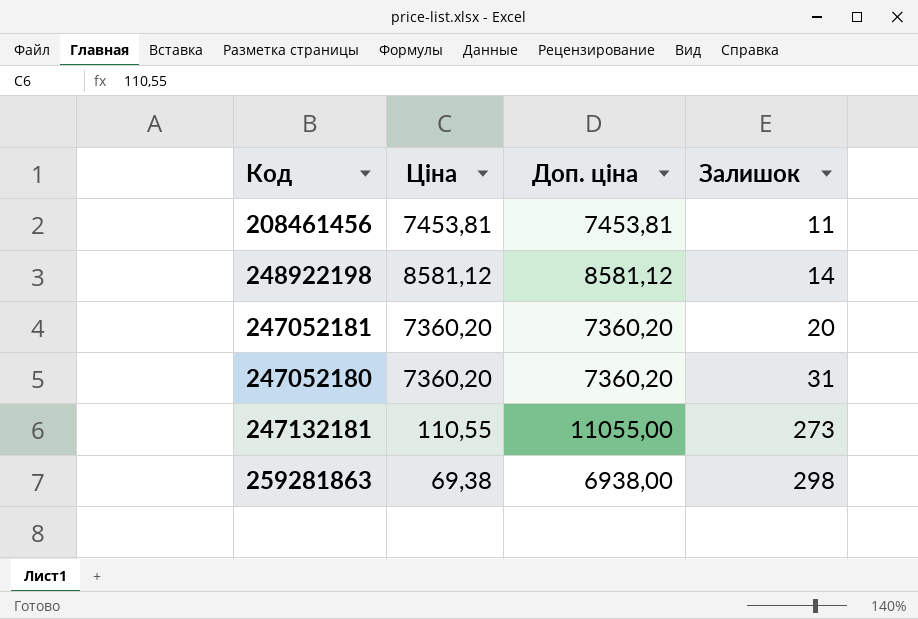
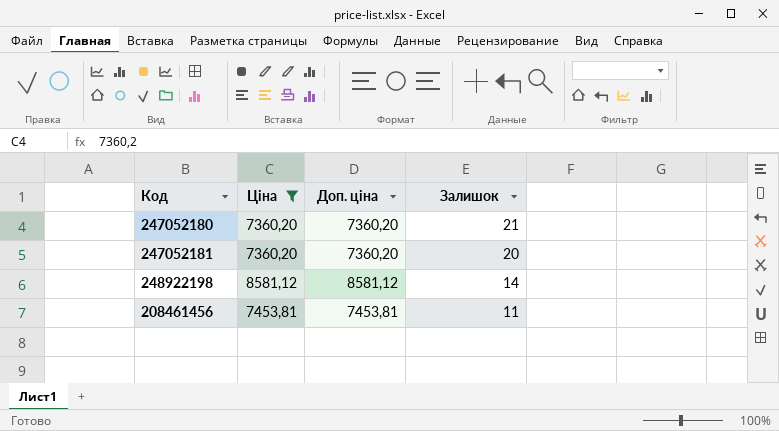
filter: none -> Ціна >= 7360,20
row order: Залишок ascending -> Залишок descending
247052180 | Залишок: 31 -> 21

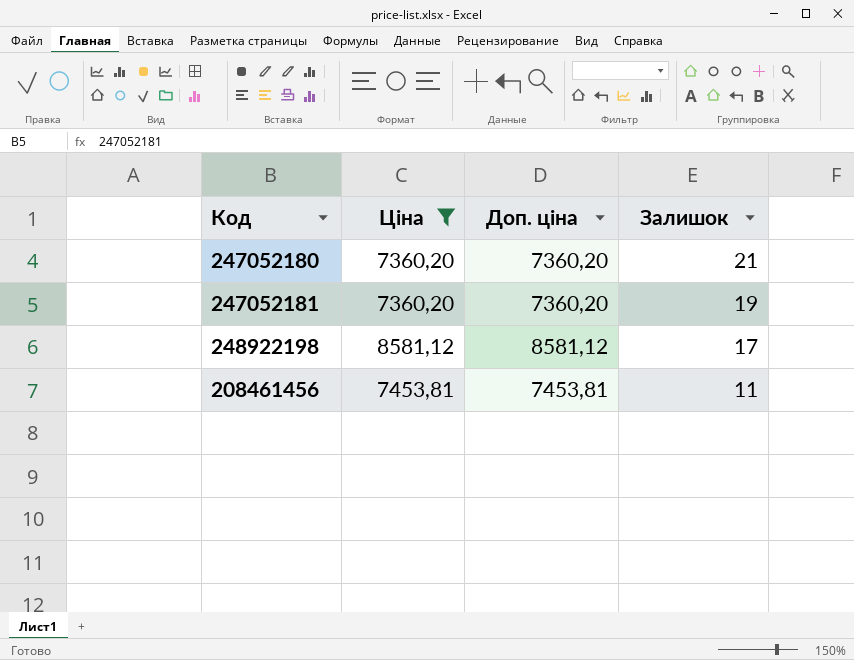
247052181 | Залишок: 20 -> 19
248922198 | Залишок: 14 -> 17

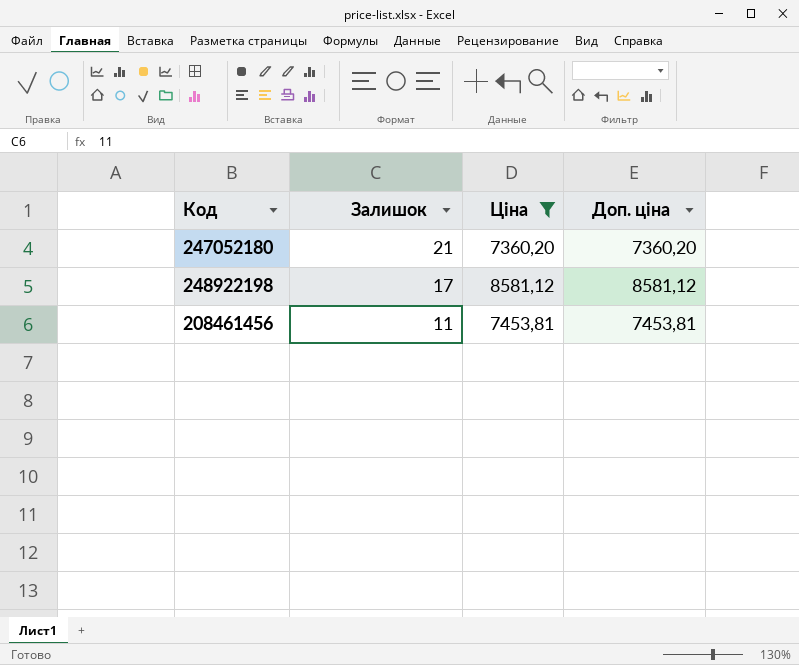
column Залишок | position: 4 -> 2
row 247052181: 7360,20 | 7360,20 | 19 -> none

